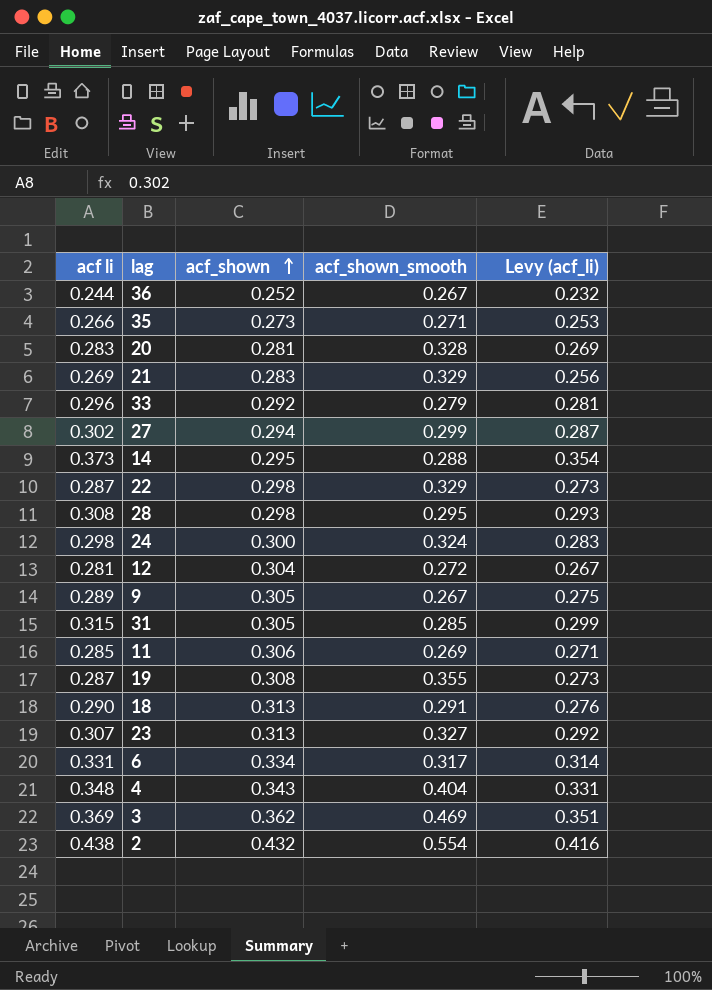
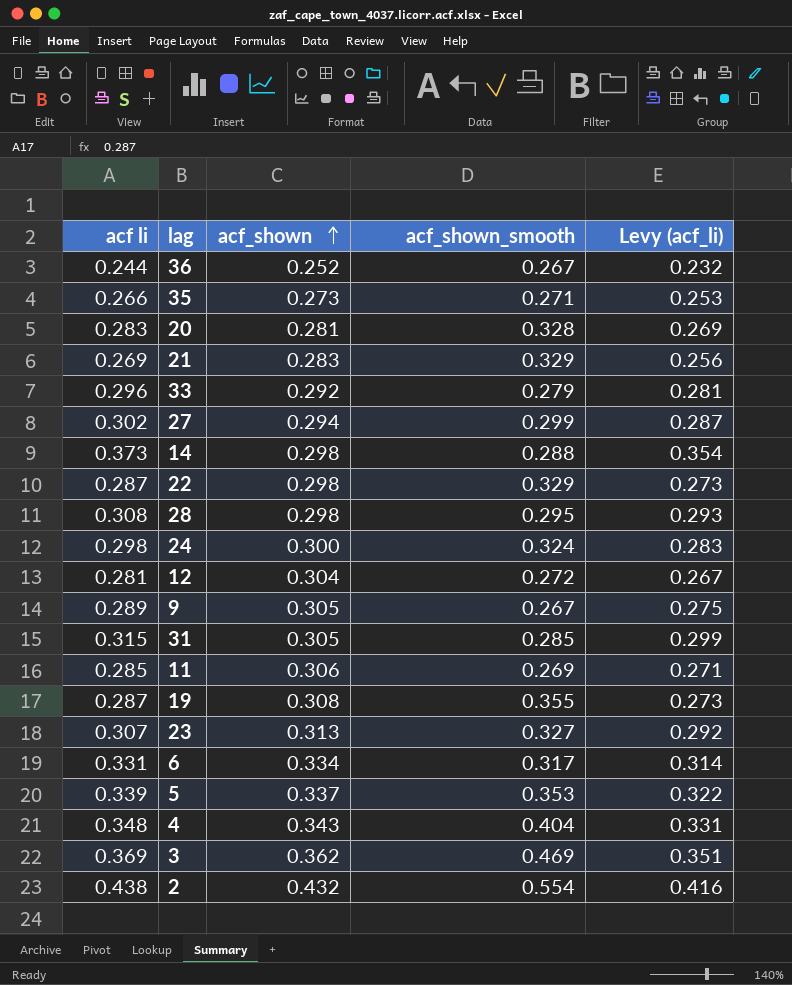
row 18: 0.290 | 0.313 | 0.291 | 0.276 -> none
14 | acf_shown: 0.295 -> 0.298
row 5: none -> 0.339 | 0.337 | 0.353 | 0.322

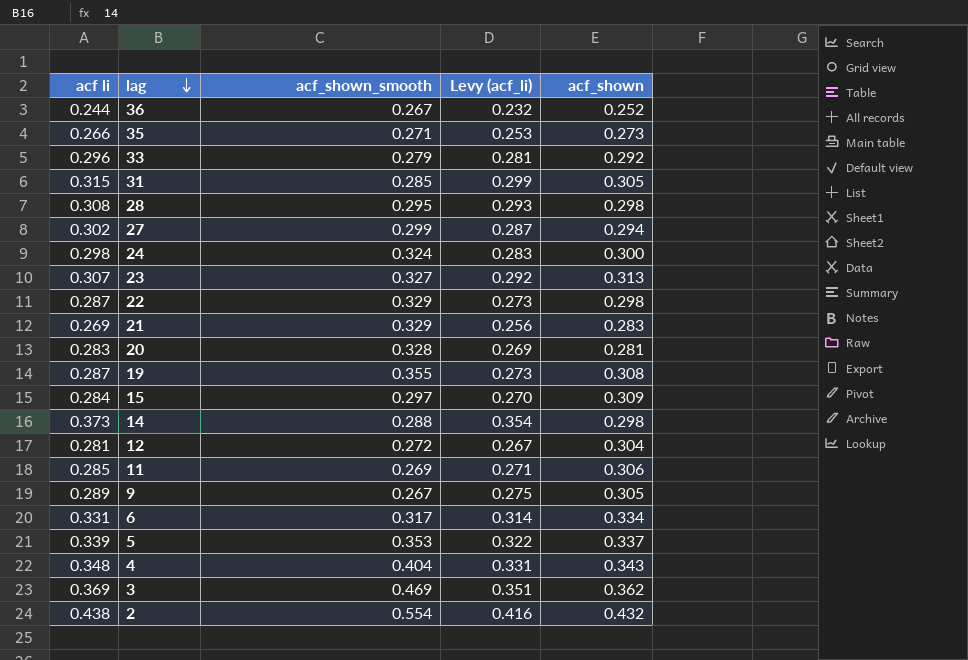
row order: acf_shown ascending -> lag descending
column acf_shown | position: 3 -> 5
row 15: none -> 0.284 | 0.297 | 0.270 | 0.309

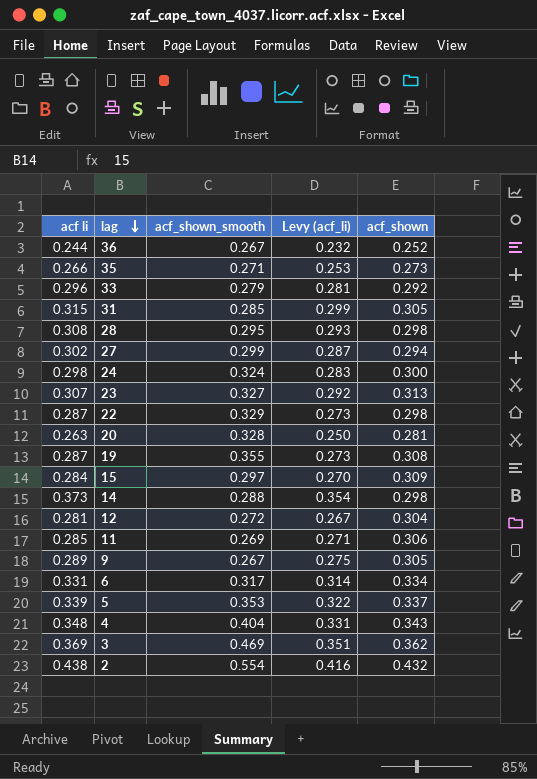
row 21: 0.269 | 0.329 | 0.256 | 0.283 -> none
20 | acf li: 0.283 -> 0.263
20 | Levy (acf_li): 0.269 -> 0.250

